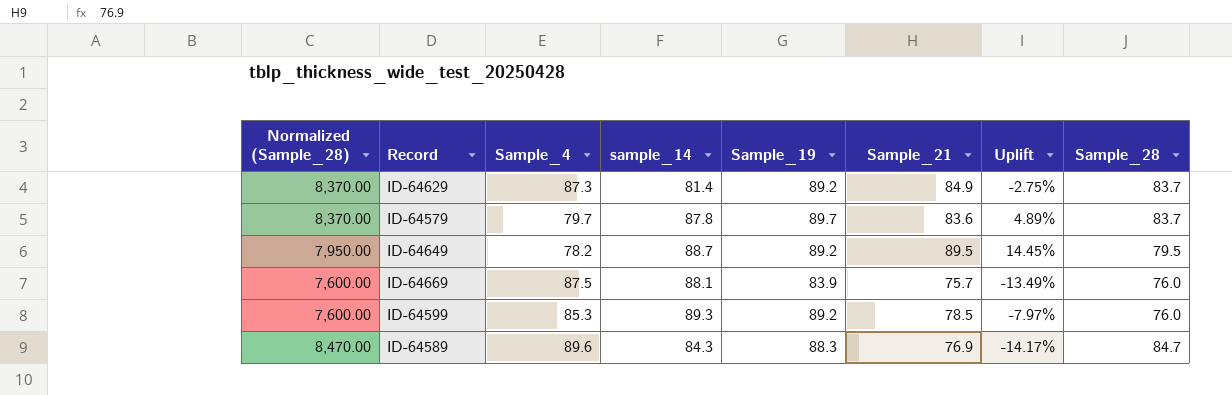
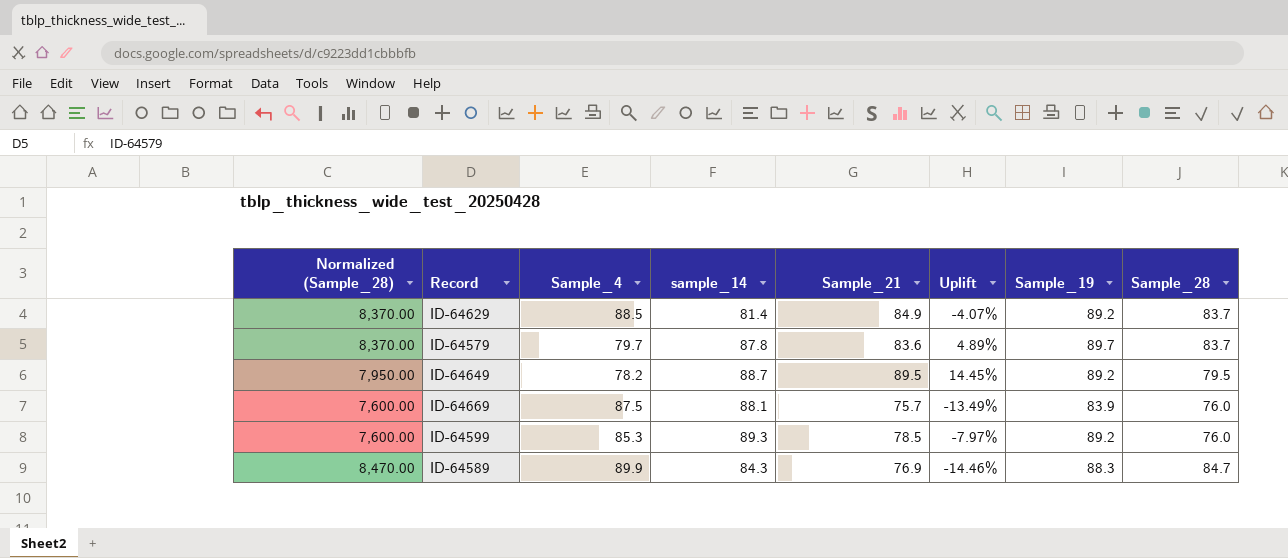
column Sample_19 | position: 5 -> 7
ID-64629 | Sample_4: 87.3 -> 88.5
ID-64629 | Uplift: -2.75% -> -4.07%
ID-64589 | Sample_4: 89.6 -> 89.9
ID-64589 | Uplift: -14.17% -> -14.46%

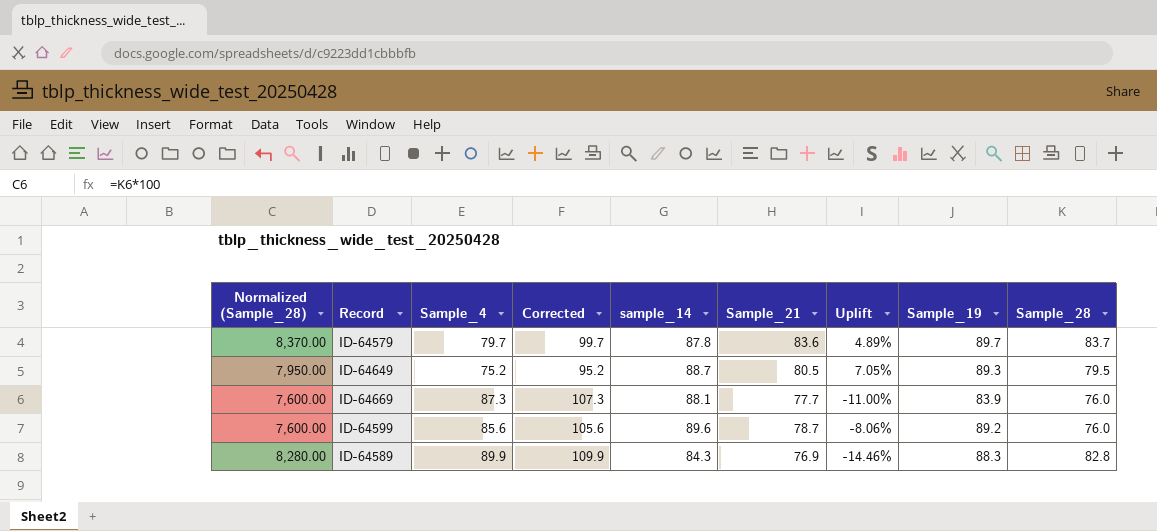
column Corrected | formula: none -> [Sample_4] + 20
row ID-64629: 8,370.00 | 88.5 | 81.4 | 84.9 | -4.07% | 89.2 | 83.7 -> none
ID-64649 | Sample_4: 78.2 -> 75.2
ID-64649 | Sample_21: 89.5 -> 80.5
ID-64649 | Uplift: 14.45% -> 7.05%
ID-64649 | Sample_19: 89.2 -> 89.3
ID-64669 | Sample_4: 87.5 -> 87.3
ID-64669 | Sample_21: 75.7 -> 77.7
ID-64669 | Uplift: -13.49% -> -11.00%
ID-64599 | Sample_4: 85.3 -> 85.6
ID-64599 | sample_14: 89.3 -> 89.6
ID-64599 | Sample_21: 78.5 -> 78.7
ID-64599 | Uplift: -7.97% -> -8.06%
ID-64589 | Normalized (Sample_28): 8,470.00 -> 8,280.00
ID-64589 | Sample_28: 84.7 -> 82.8

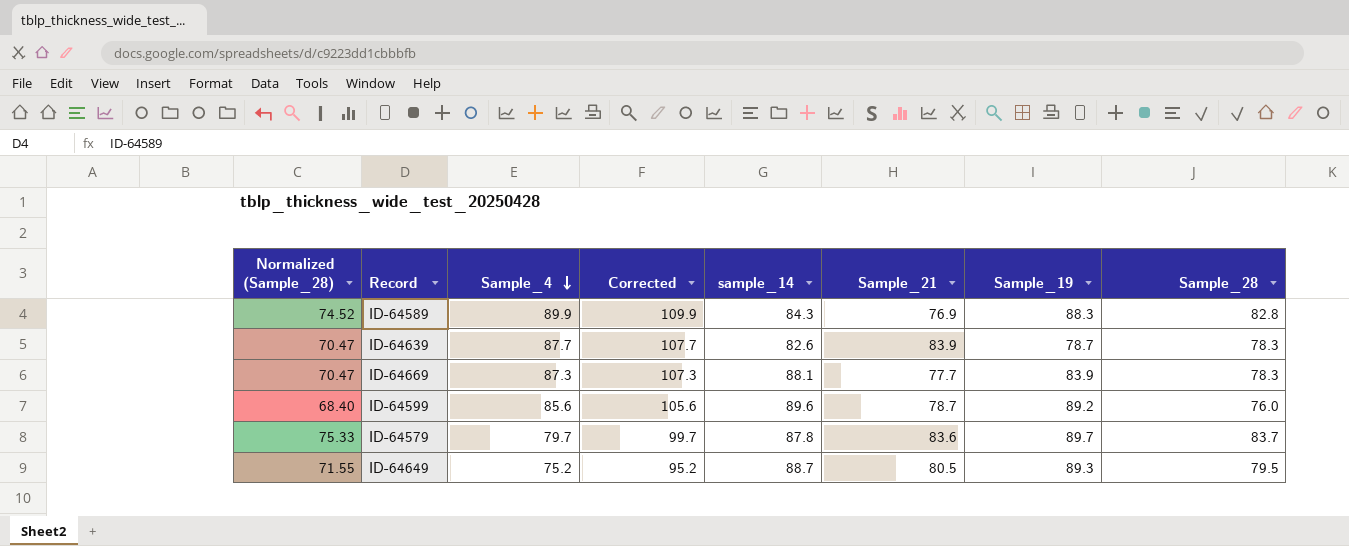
row order: none -> Sample_4 descending
column Uplift | formula: ([Sample_21] - [Sample_4]) / [Sample_4] -> none
column Normalized (Sample_28) | formula: [Sample_28] * 100 -> [Sample_28] * 0.9
row ID-64639: none -> 70.47 | 87.7 | 107.7 | 82.6 | 83.9 | 78.7 | 78.3
ID-64669 | Sample_28: 76.0 -> 78.3

